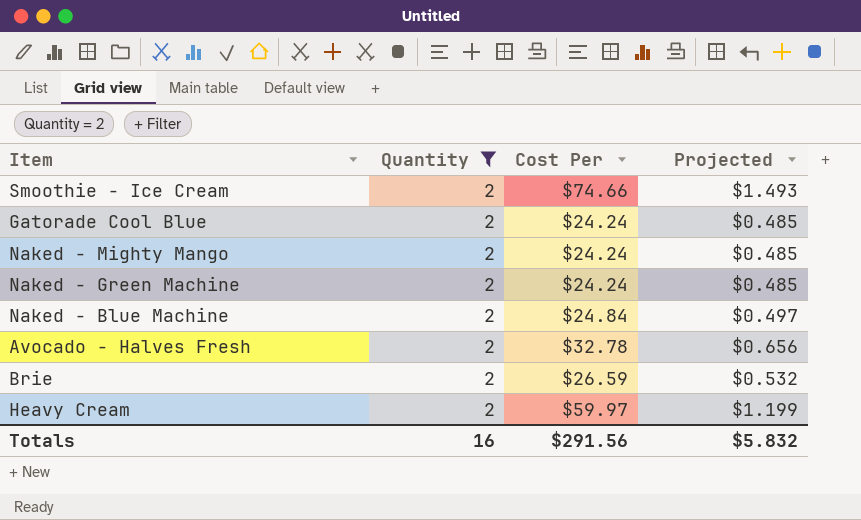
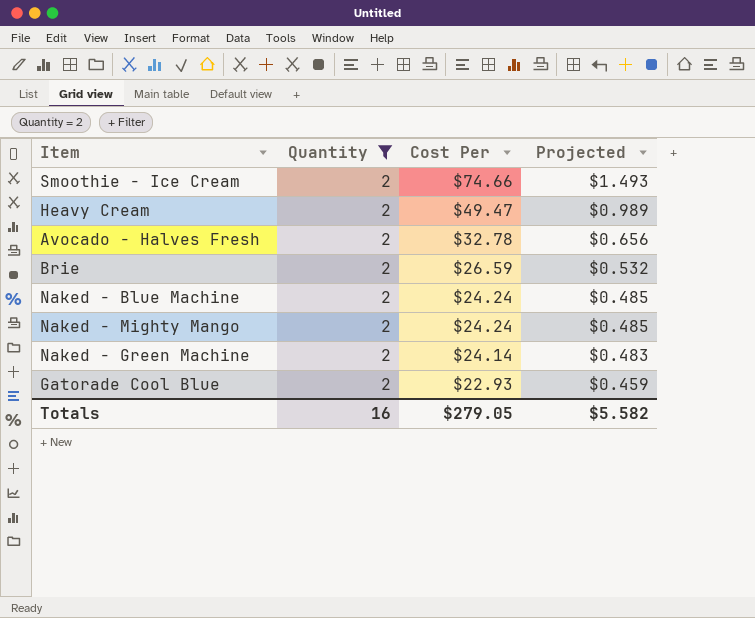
row order: none -> Cost Per descending
Heavy Cream | Cost Per: $59.97 -> $49.47
Heavy Cream | Projected: $1.199 -> $0.989
Naked - Blue Machine | Cost Per: $24.84 -> $24.24
Naked - Blue Machine | Projected: $0.497 -> $0.485
Naked - Green Machine | Cost Per: $24.24 -> $24.14
Naked - Green Machine | Projected: $0.485 -> $0.483
Gatorade Cool Blue | Cost Per: $24.24 -> $22.93
Gatorade Cool Blue | Projected: $0.485 -> $0.459
Totals | Cost Per: $291.56 -> $279.05
Totals | Projected: $5.832 -> $5.582

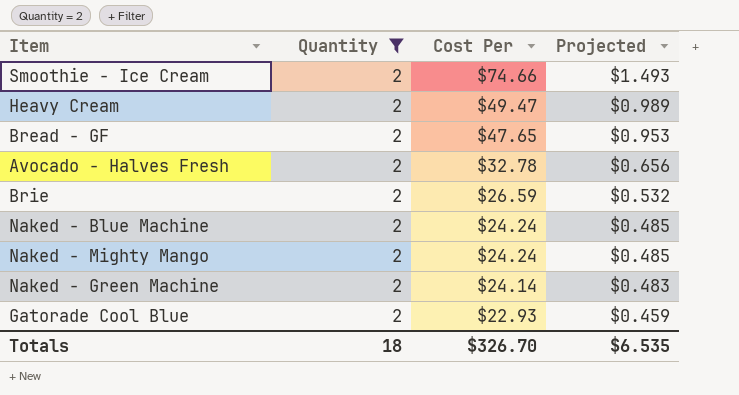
row Bread - GF: none -> 2 | $47.65 | $0.953
Totals | Quantity: 16 -> 18
Totals | Cost Per: $279.05 -> $326.70
Totals | Projected: $5.582 -> $6.535

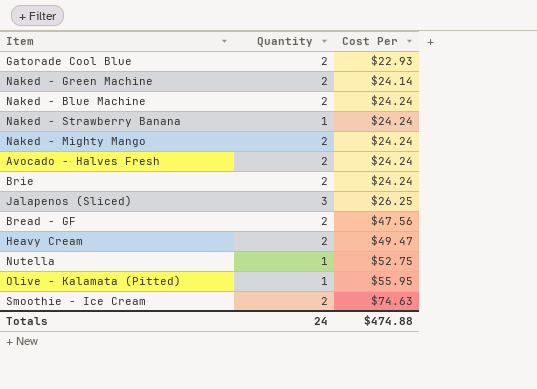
filter: Quantity = 2 -> none
row order: Cost Per descending -> Cost Per ascending
column Projected | formula: [Cost Per] * 0.02 -> none
Avocado - Halves Fresh | Cost Per: $32.78 -> $24.24
Brie | Cost Per: $26.59 -> $24.24
Bread - GF | Cost Per: $47.65 -> $47.56
Smoothie - Ice Cream | Cost Per: $74.66 -> $74.63
Totals | Quantity: 18 -> 24
Totals | Cost Per: $326.70 -> $474.88

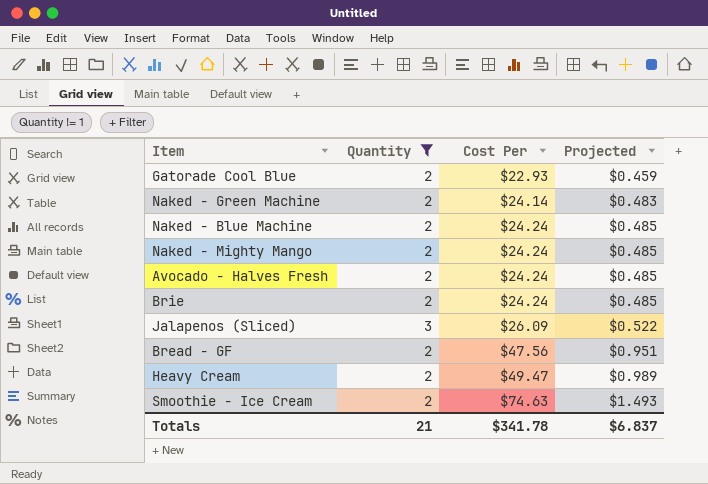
filter: none -> Quantity != 1
column Projected | formula: none -> [Cost Per] * 0.02
Jalapenos (Sliced) | Cost Per: $26.25 -> $26.09
Totals | Quantity: 24 -> 21
Totals | Cost Per: $474.88 -> $341.78

